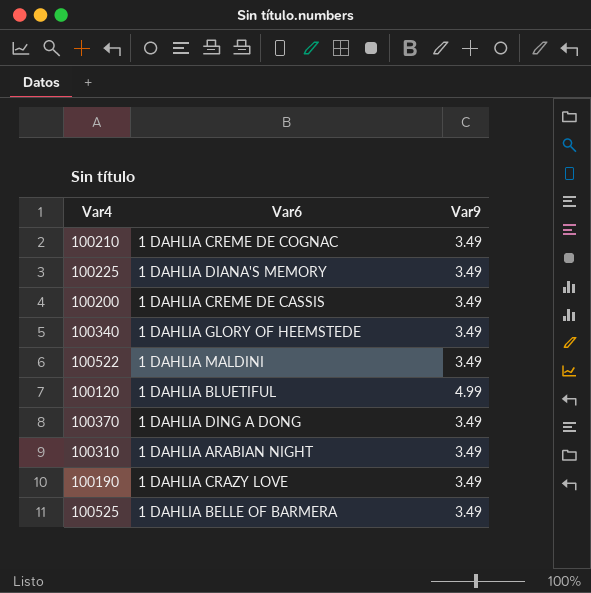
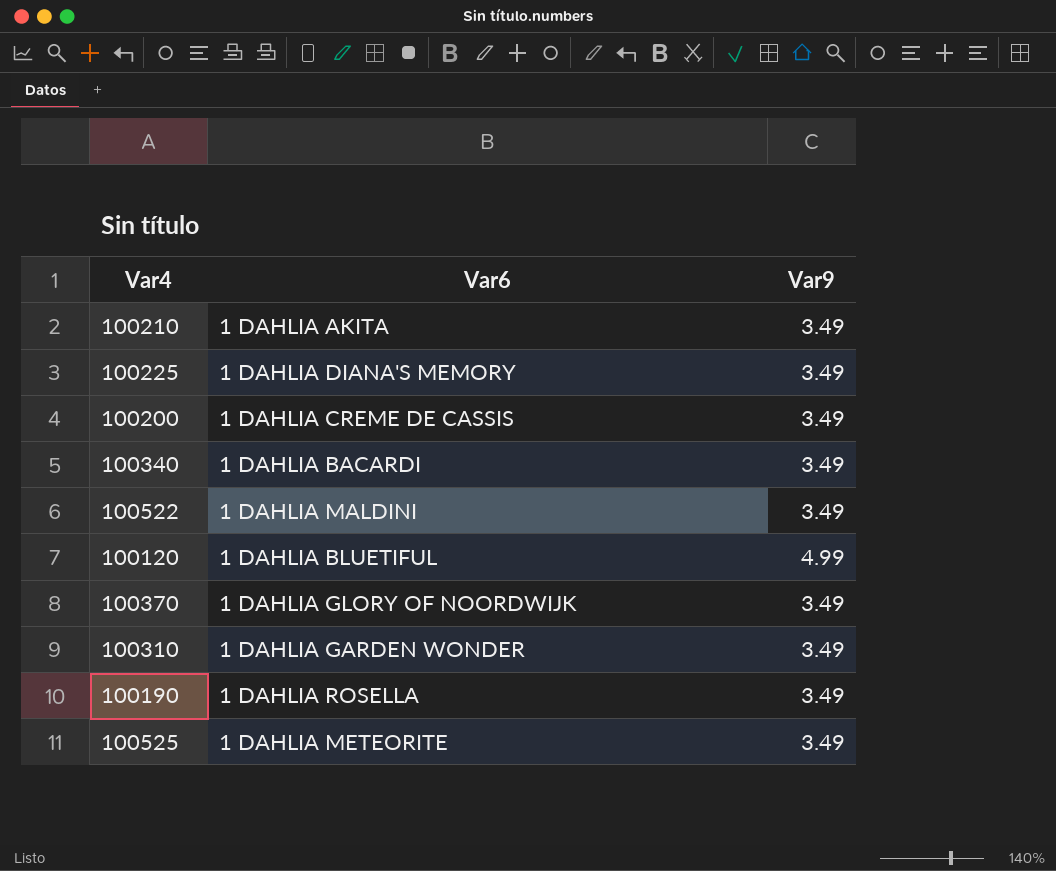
100210 | Var6: 1 DAHLIA CREME DE COGNAC -> 1 DAHLIA AKITA
100340 | Var6: 1 DAHLIA GLORY OF HEEMSTEDE -> 1 DAHLIA BACARDI
100370 | Var6: 1 DAHLIA DING A DONG -> 1 DAHLIA GLORY OF NOORDWIJK
100310 | Var6: 1 DAHLIA ARABIAN NIGHT -> 1 DAHLIA GARDEN WONDER
100190 | Var6: 1 DAHLIA CRAZY LOVE -> 1 DAHLIA ROSELLA
100525 | Var6: 1 DAHLIA BELLE OF BARMERA -> 1 DAHLIA METEORITE

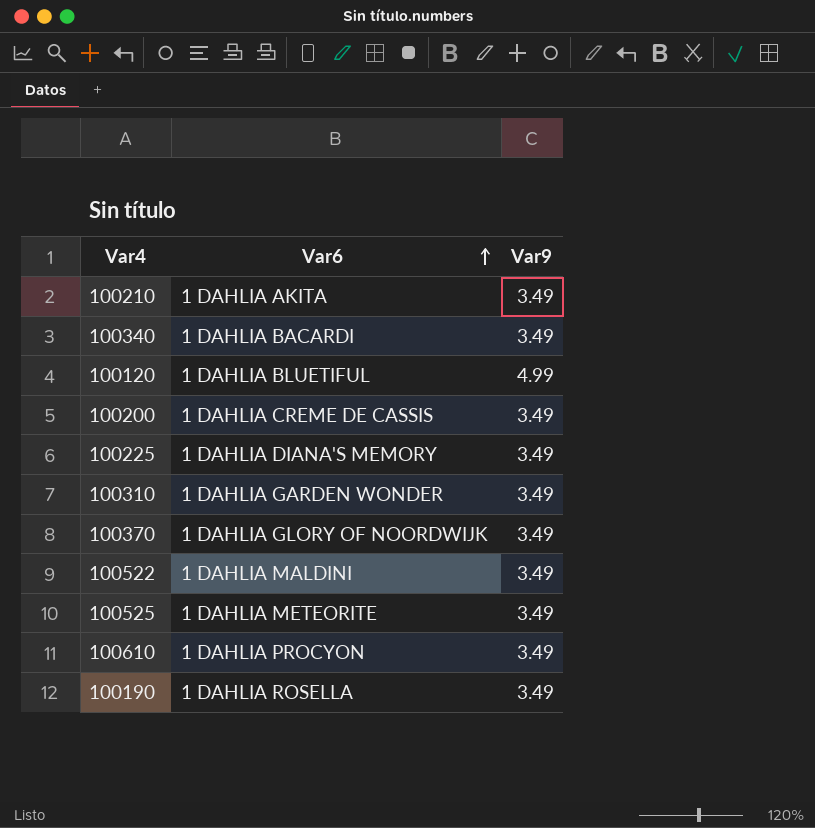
row order: none -> Var6 ascending
row 100610: none -> 1 DAHLIA PROCYON | 3.49

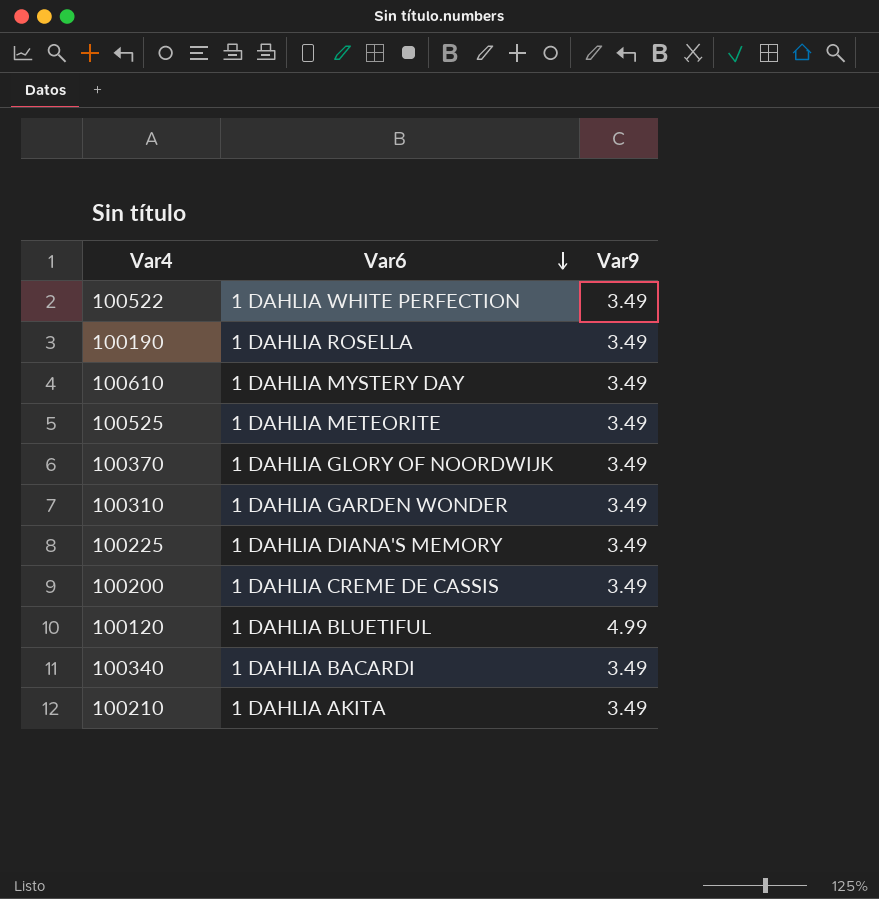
row order: Var6 ascending -> Var6 descending
100522 | Var6: 1 DAHLIA MALDINI -> 1 DAHLIA WHITE PERFECTION
100610 | Var6: 1 DAHLIA PROCYON -> 1 DAHLIA MYSTERY DAY

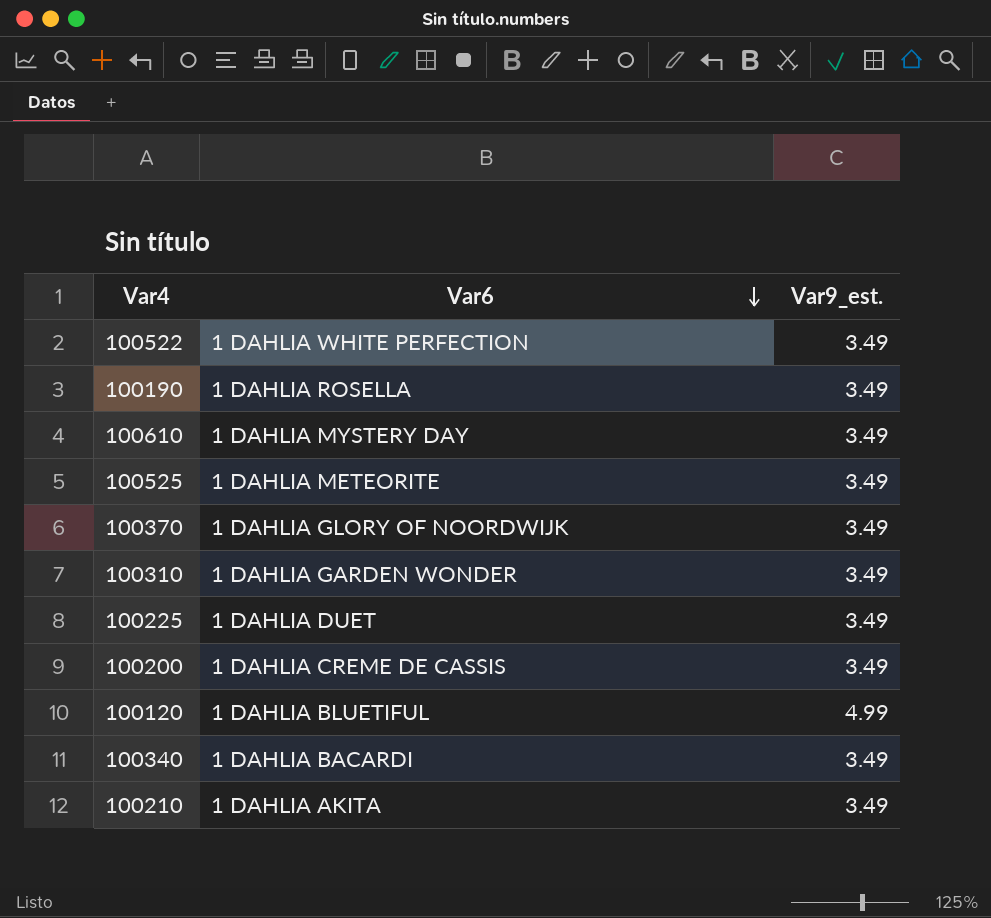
column name: Var9 -> Var9_est.
100225 | Var6: 1 DAHLIA DIANA'S MEMORY -> 1 DAHLIA DUET

